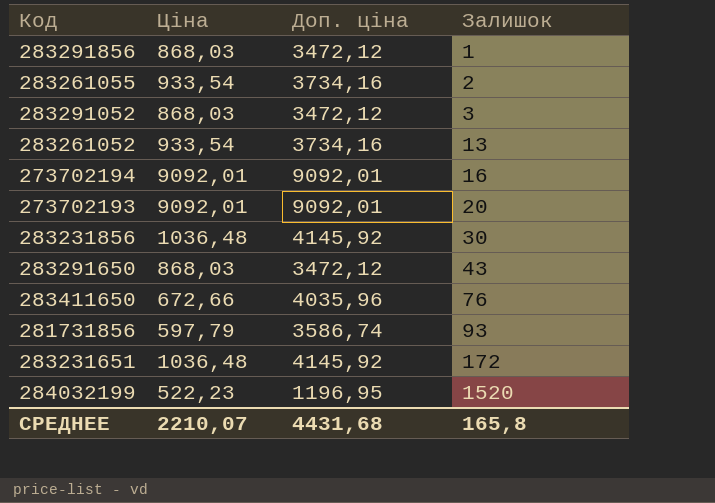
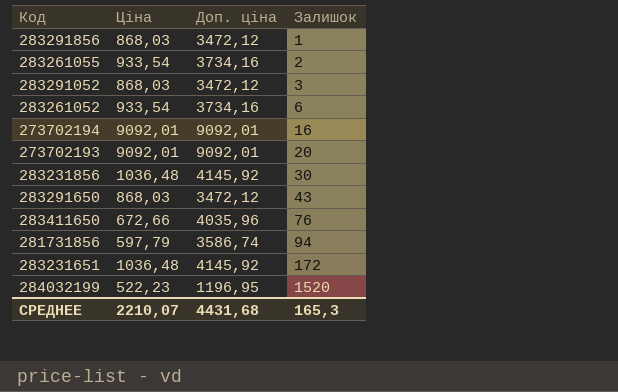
283261052 | Залишок: 13 -> 6
281731856 | Залишок: 93 -> 94
СРЕДНЕЕ | Залишок: 165,8 -> 165,3

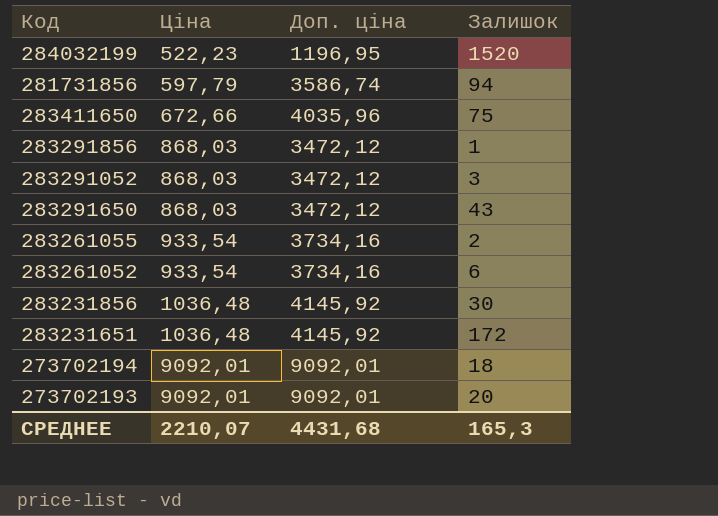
row order: Залишок ascending -> Ціна ascending
283411650 | Залишок: 76 -> 75
273702194 | Залишок: 16 -> 18

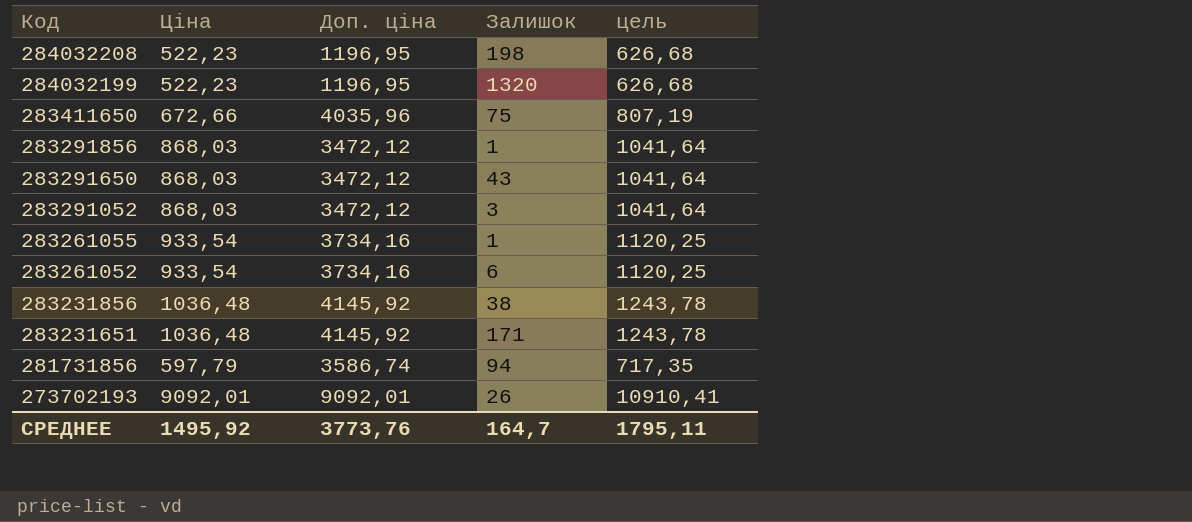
row order: Ціна ascending -> Код descending
column цель | formula: none -> [Ціна] * 1,2
row 273702194: 9092,01 | 9092,01 | 18 -> none
row 284032208: none -> 522,23 | 1196,95 | 198 | 626,68
284032199 | Залишок: 1520 -> 1320
283261055 | Залишок: 2 -> 1
283231856 | Залишок: 30 -> 38
283231651 | Залишок: 172 -> 171
273702193 | Залишок: 20 -> 26
СРЕДНЕЕ | Ціна: 2210,07 -> 1495,92
СРЕДНЕЕ | Доп. ціна: 4431,68 -> 3773,76
СРЕДНЕЕ | Залишок: 165,3 -> 164,7

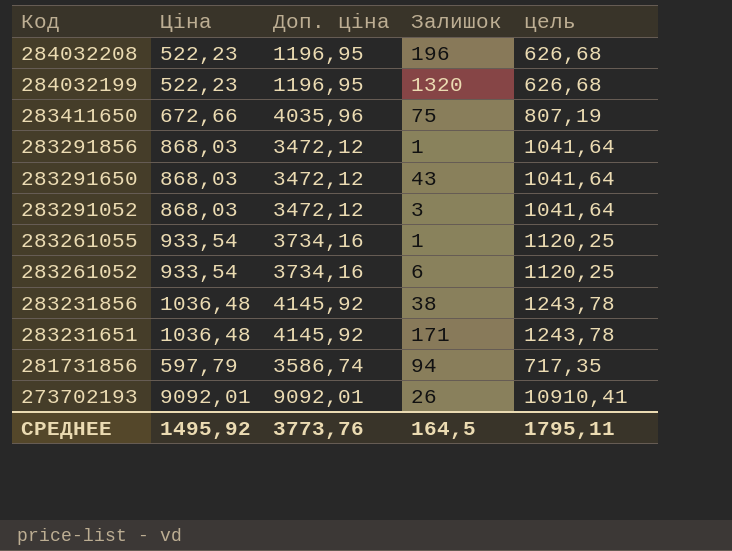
284032208 | Залишок: 198 -> 196
СРЕДНЕЕ | Залишок: 164,7 -> 164,5

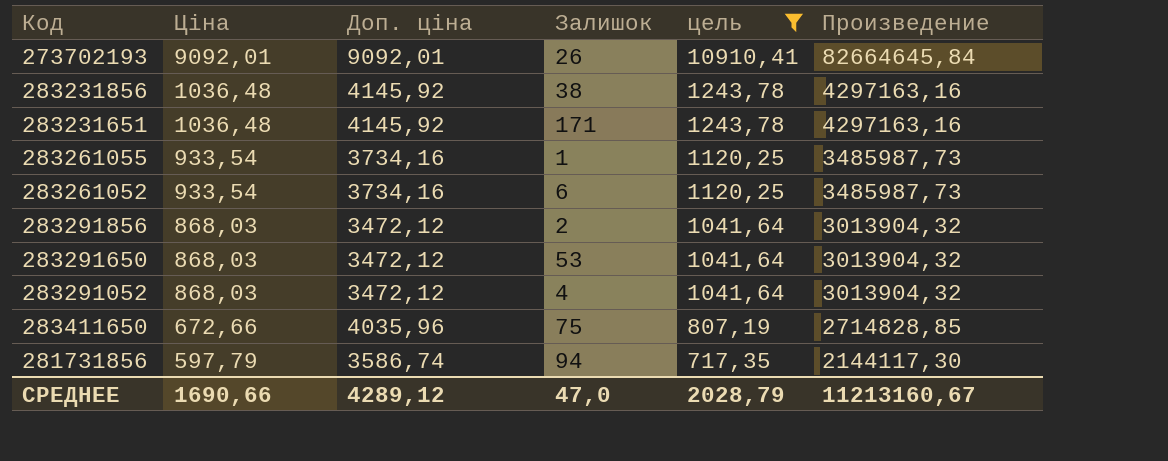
filter: none -> цель != 626,68
row order: Код descending -> Ціна descending
column Произведение | formula: none -> [Ціна] * [Доп. ціна]
283291856 | Залишок: 1 -> 2
283291650 | Залишок: 43 -> 53
283291052 | Залишок: 3 -> 4
СРЕДНЕЕ | Ціна: 1495,92 -> 1690,66
СРЕДНЕЕ | Доп. ціна: 3773,76 -> 4289,12
СРЕДНЕЕ | Залишок: 164,5 -> 47,0
СРЕДНЕЕ | цель: 1795,11 -> 2028,79

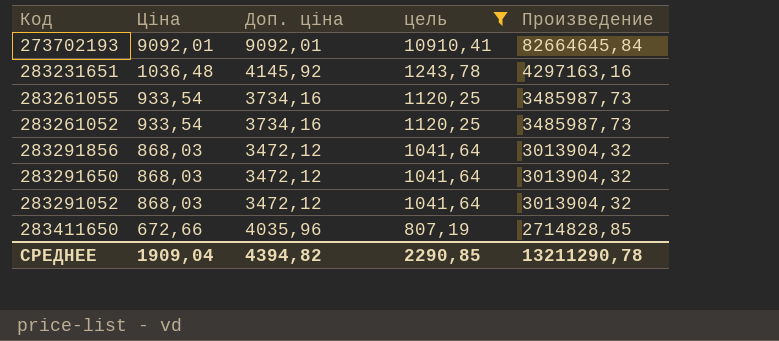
column Залишок | position: 4 -> none
row 283231856: 1036,48 | 4145,92 | 38 | 1243,78 | 4297163,16 -> none
row 281731856: 597,79 | 3586,74 | 94 | 717,35 | 2144117,30 -> none
СРЕДНЕЕ | Ціна: 1690,66 -> 1909,04
СРЕДНЕЕ | Доп. ціна: 4289,12 -> 4394,82
СРЕДНЕЕ | цель: 2028,79 -> 2290,85
СРЕДНЕЕ | Произведение: 11213160,67 -> 13211290,78

